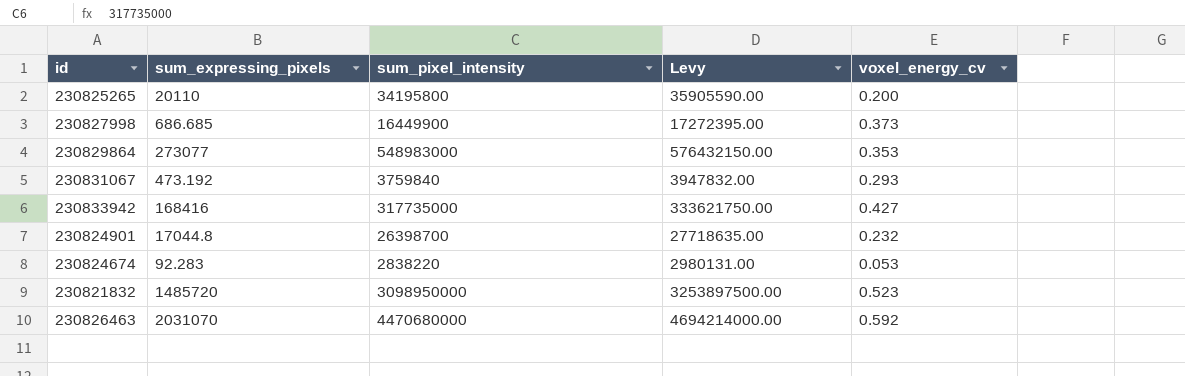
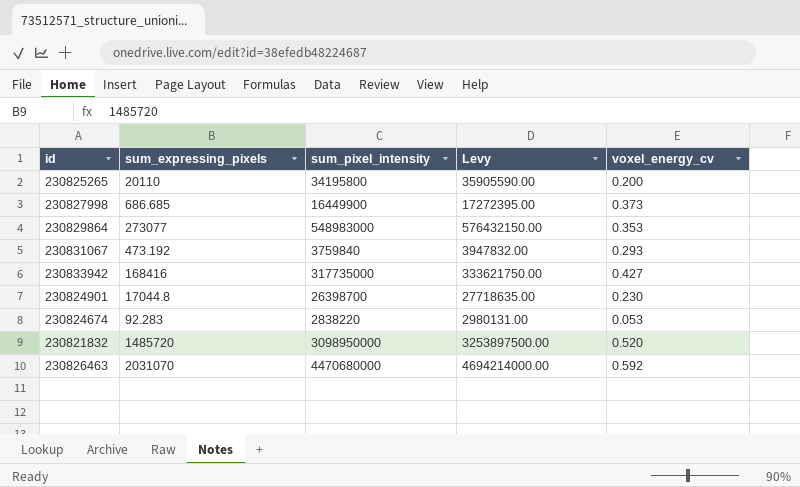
230824901 | voxel_energy_cv: 0.232 -> 0.230
230821832 | voxel_energy_cv: 0.523 -> 0.520

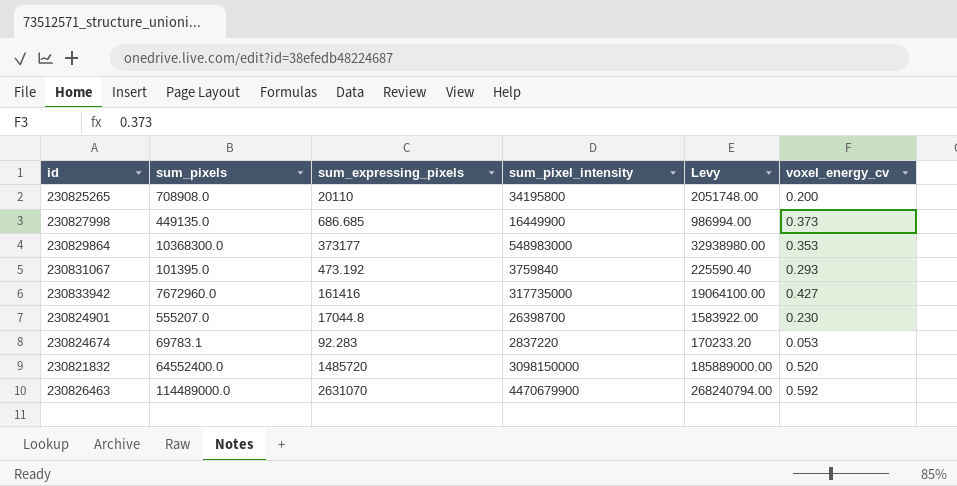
column sum_pixels | position: none -> 2
column Levy | formula: [sum_pixel_intensity] * 1.05 -> [sum_pixel_intensity] * 0.06
230829864 | sum_expressing_pixels: 273077 -> 373177
230833942 | sum_expressing_pixels: 168416 -> 161416
230824674 | sum_pixel_intensity: 2838220 -> 2837220
230821832 | sum_pixel_intensity: 3098950000 -> 3098150000
230826463 | sum_expressing_pixels: 2031070 -> 2631070
230826463 | sum_pixel_intensity: 4470680000 -> 4470679900

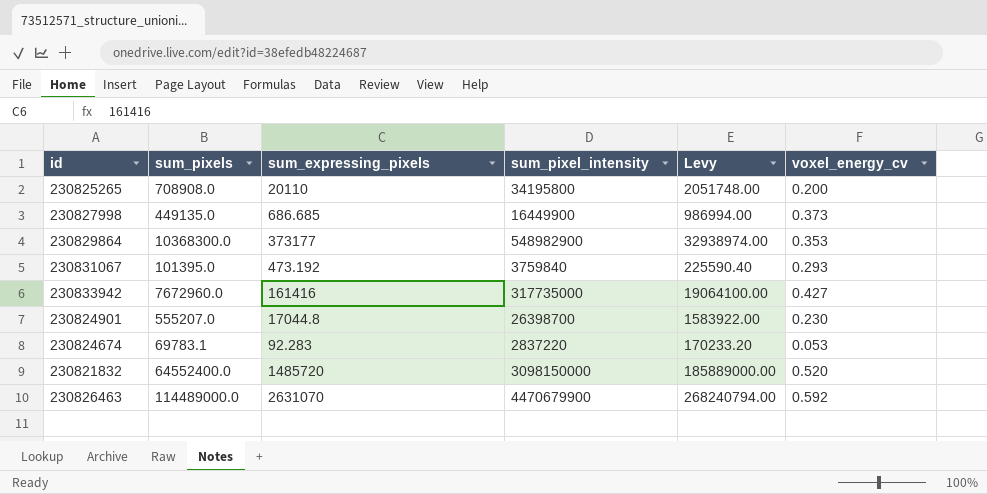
230829864 | sum_pixel_intensity: 548983000 -> 548982900
230829864 | Levy: 32938980.00 -> 32938974.00

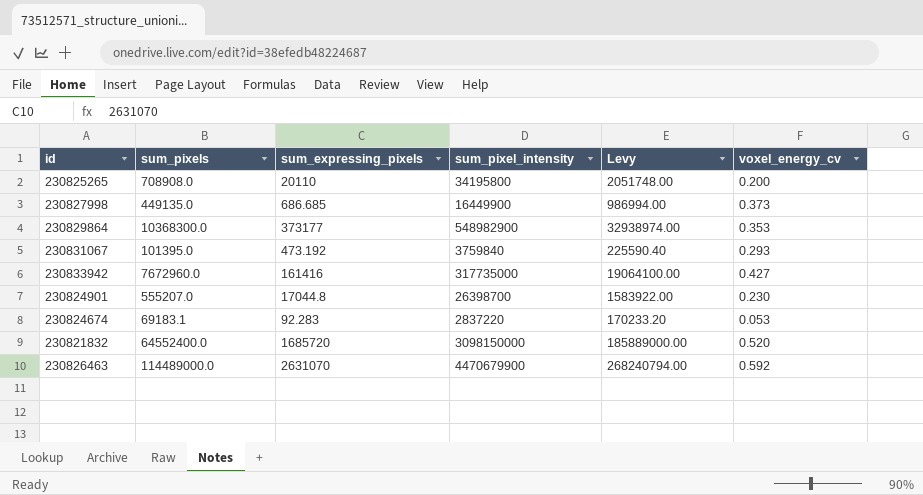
230824674 | sum_pixels: 69783.1 -> 69183.1
230821832 | sum_expressing_pixels: 1485720 -> 1685720

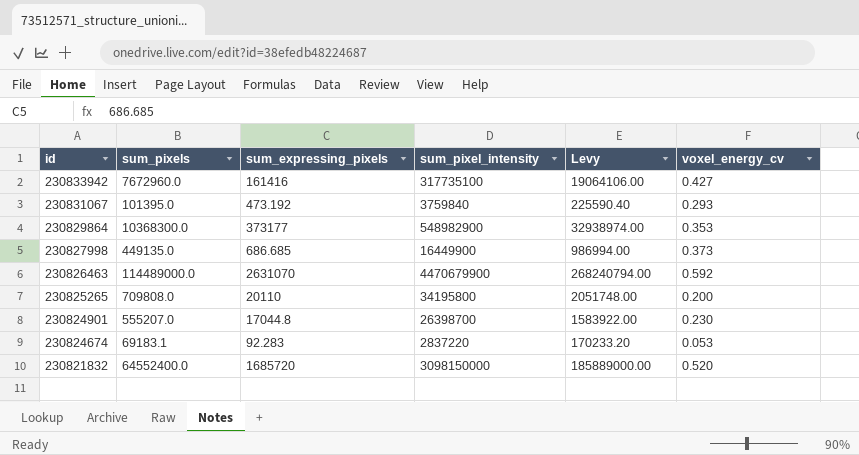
row order: none -> id descending
230833942 | sum_pixel_intensity: 317735000 -> 317735100
230833942 | Levy: 19064100.00 -> 19064106.00
230825265 | sum_pixels: 708908.0 -> 709808.0

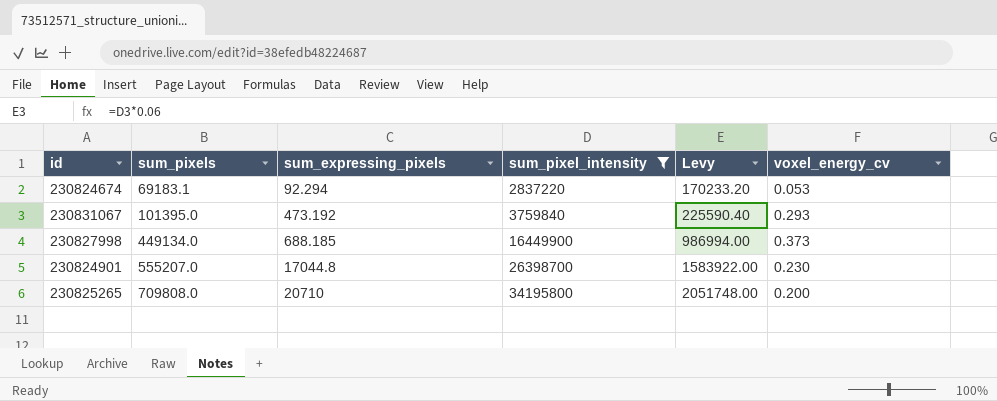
filter: none -> sum_pixel_intensity <= 34195800
row order: id descending -> sum_pixels ascending
230824674 | sum_expressing_pixels: 92.283 -> 92.294
230827998 | sum_pixels: 449135.0 -> 449134.0
230827998 | sum_expressing_pixels: 686.685 -> 688.185
230825265 | sum_expressing_pixels: 20110 -> 20710

